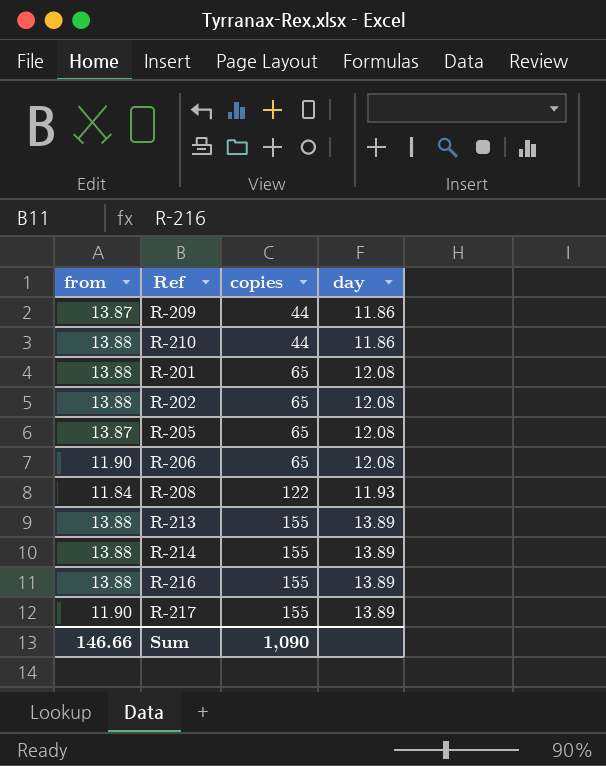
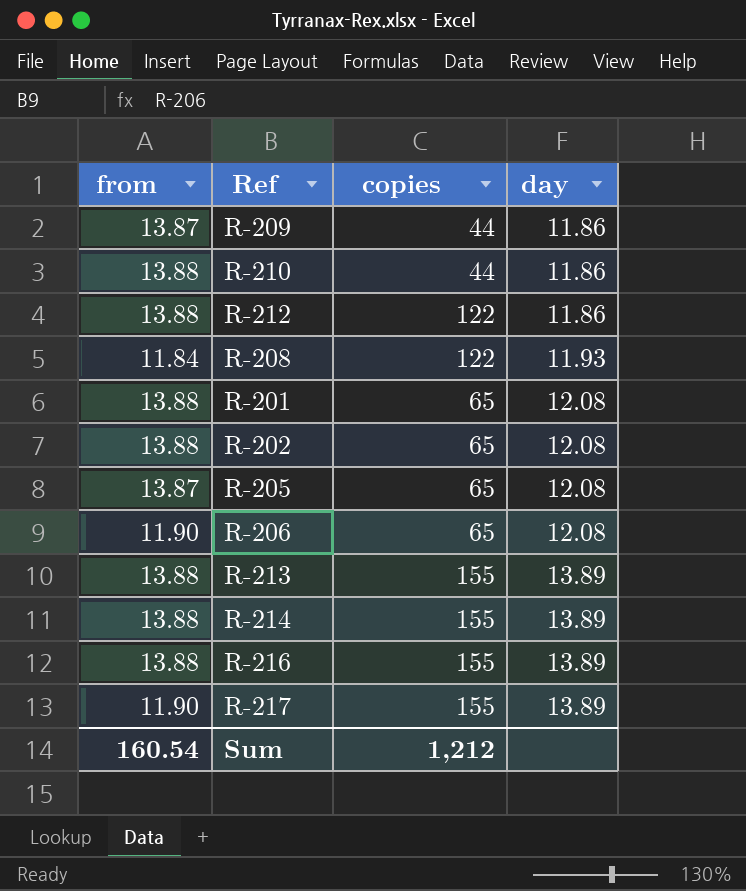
row order: copies ascending -> day ascending
row R-212: none -> 13.88 | 122 | 11.86
Sum | from: 146.66 -> 160.54
Sum | copies: 1,090 -> 1,212

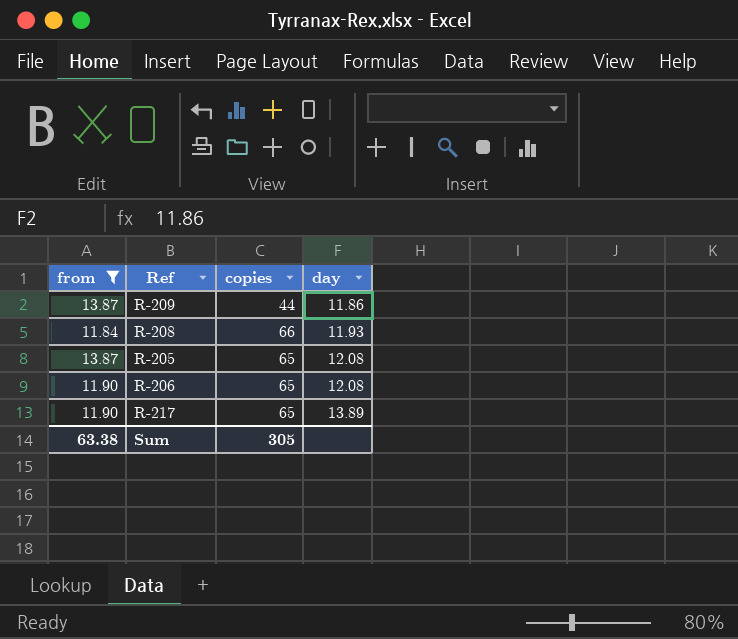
filter: none -> from != 13.88
R-208 | copies: 122 -> 66
R-217 | copies: 155 -> 65
Sum | from: 160.54 -> 63.38
Sum | copies: 1,212 -> 305

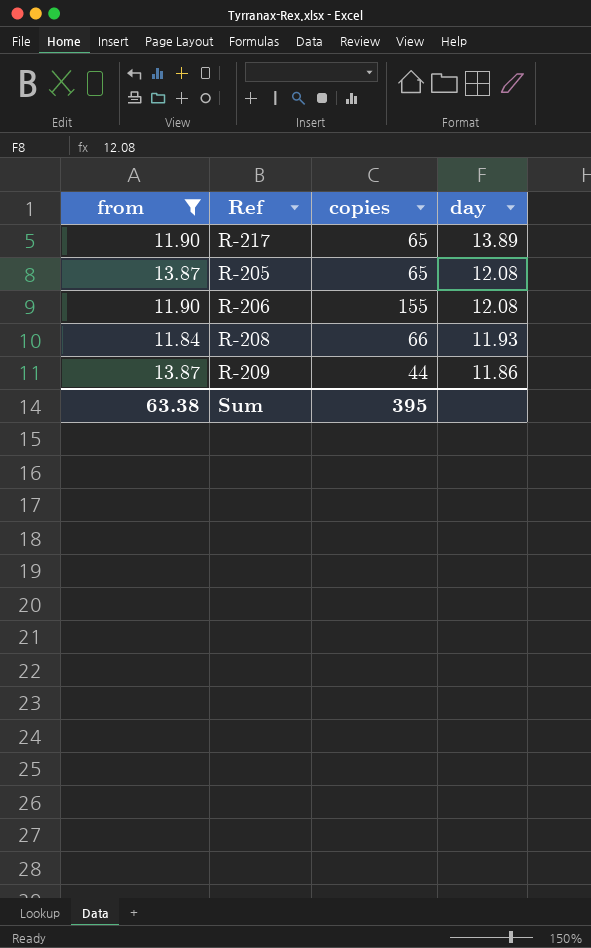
row order: day ascending -> day descending
R-206 | copies: 65 -> 155
Sum | copies: 305 -> 395

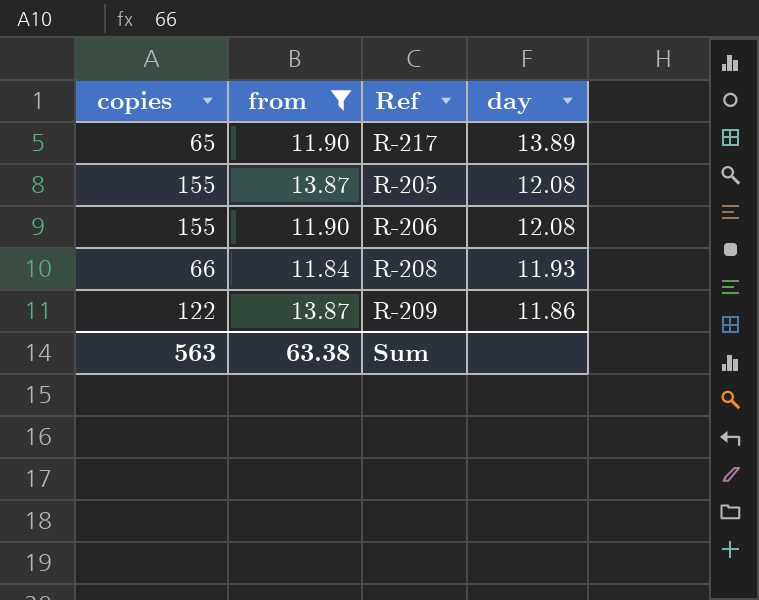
column copies | position: 3 -> 1
R-205 | copies: 65 -> 155
R-209 | copies: 44 -> 122
Sum | copies: 395 -> 563

